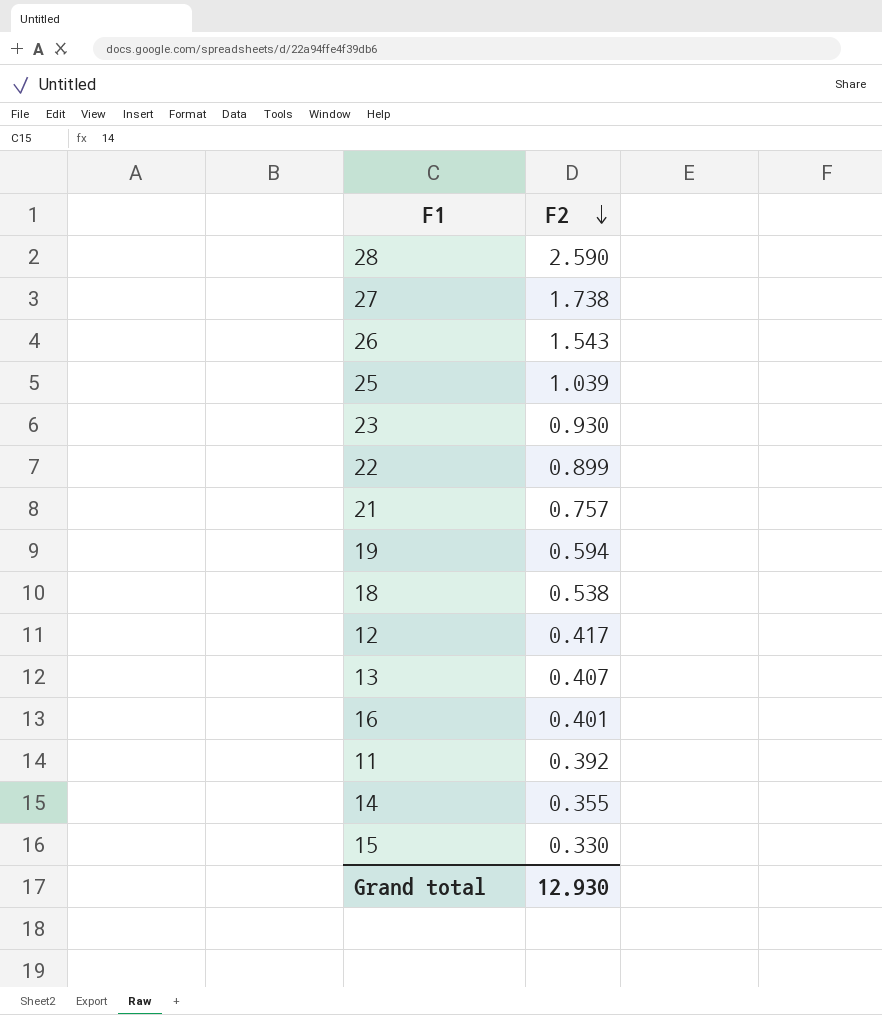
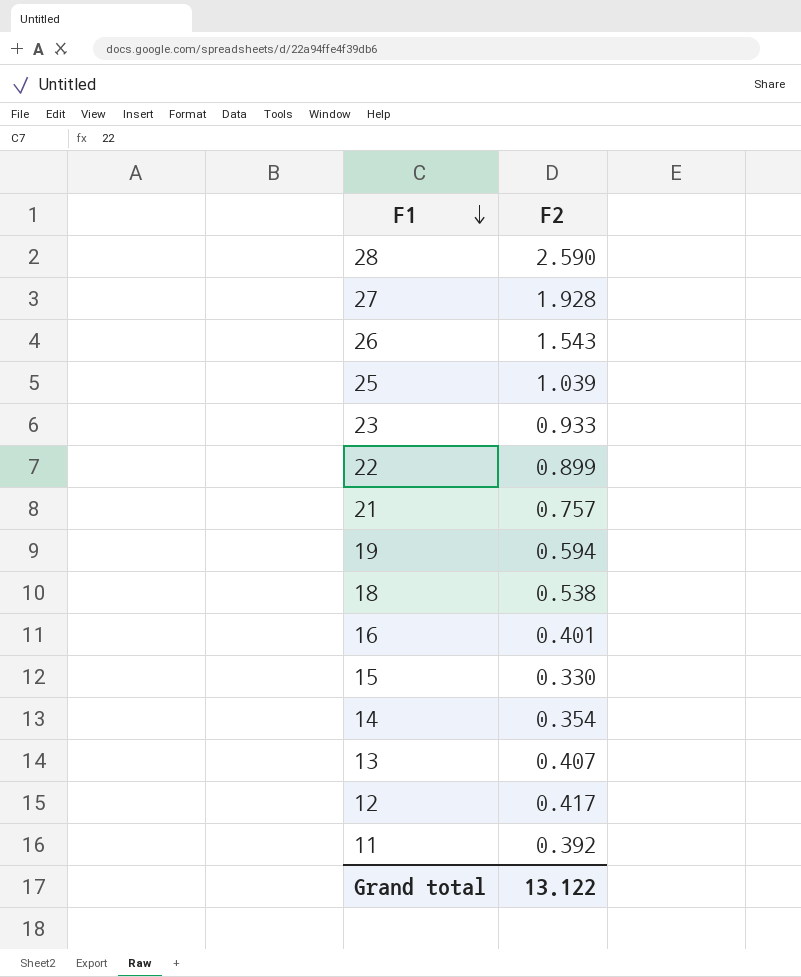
row order: F2 descending -> F1 descending
27 | F2: 1.738 -> 1.928
23 | F2: 0.930 -> 0.933
14 | F2: 0.355 -> 0.354
Grand total | F2: 12.930 -> 13.122

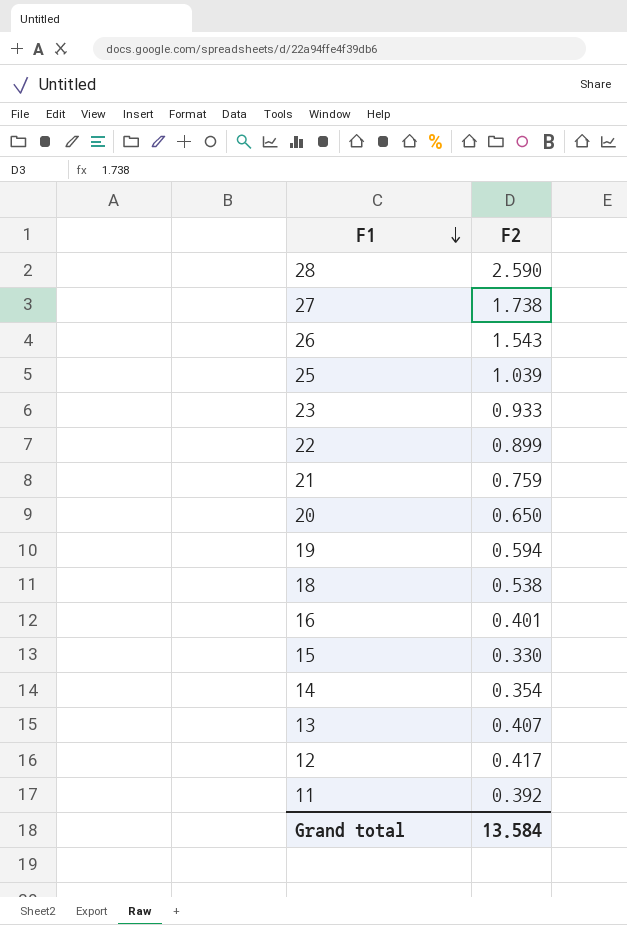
27 | F2: 1.928 -> 1.738
21 | F2: 0.757 -> 0.759
row 20: none -> 0.650
Grand total | F2: 13.122 -> 13.584

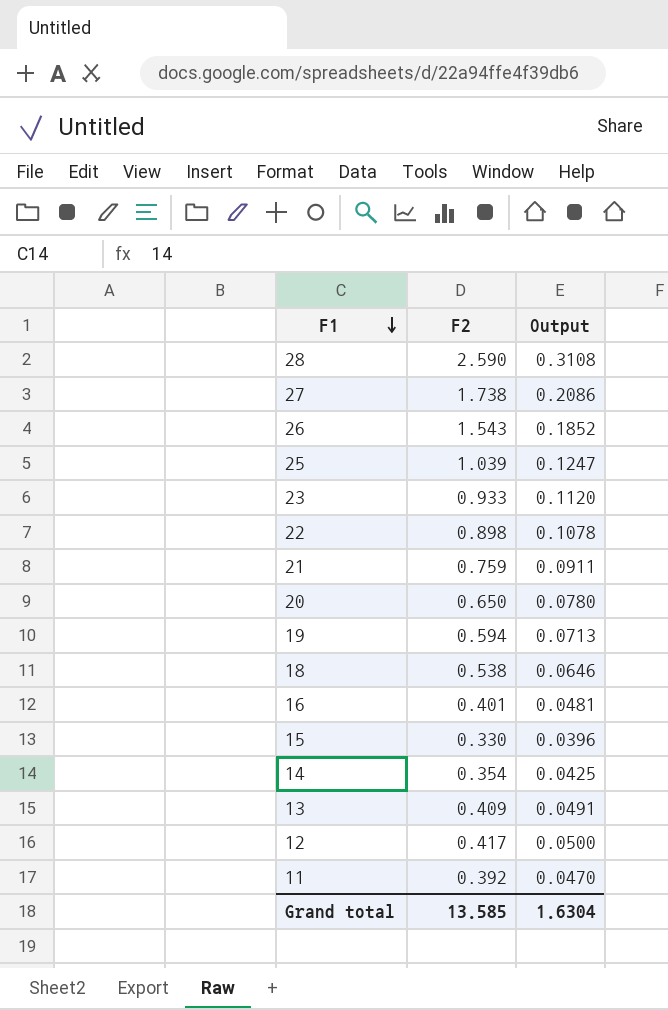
column Output | formula: none -> [F2] * 0.12
22 | F2: 0.899 -> 0.898
13 | F2: 0.407 -> 0.409
Grand total | F2: 13.584 -> 13.585

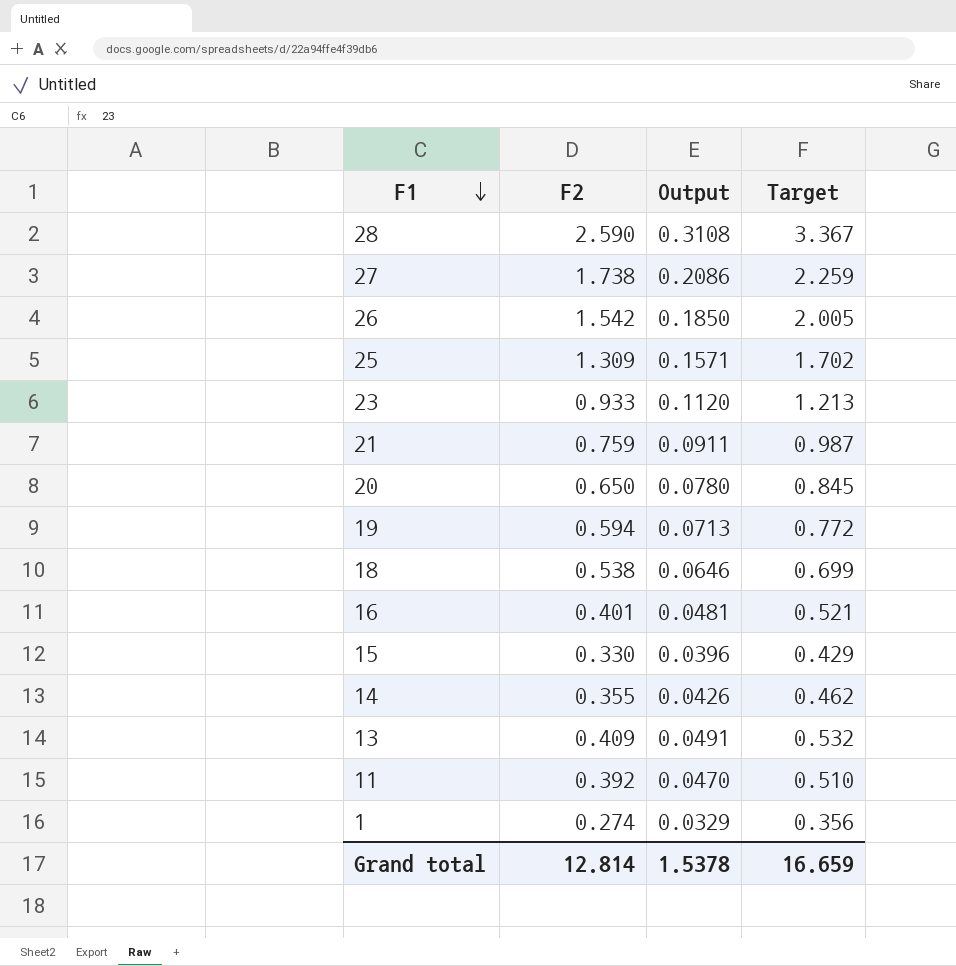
column Target | formula: none -> [F2] * 1.3
row 22: 0.898 | 0.1078 -> none
row 12: 0.417 | 0.0500 -> none
26 | F2: 1.543 -> 1.542
26 | Output: 0.1852 -> 0.1850
25 | F2: 1.039 -> 1.309
25 | Output: 0.1247 -> 0.1571
14 | F2: 0.354 -> 0.355
14 | Output: 0.0425 -> 0.0426
row 1: none -> 0.274 | 0.0329 | 0.356
Grand total | F2: 13.585 -> 12.814
Grand total | Output: 1.6304 -> 1.5378

